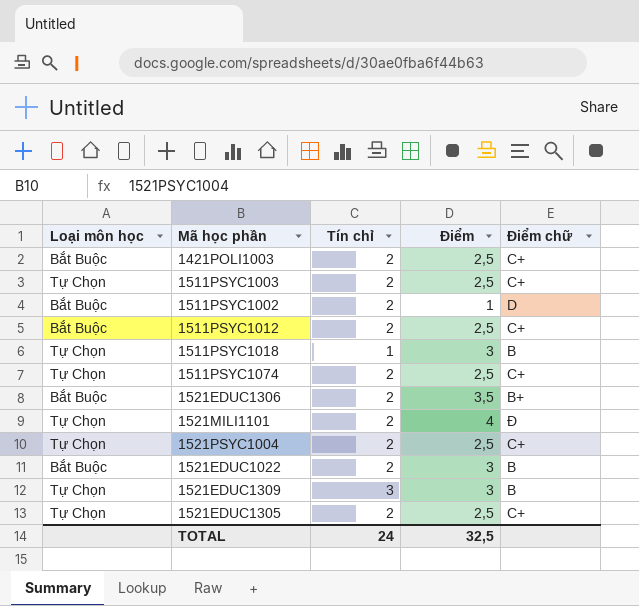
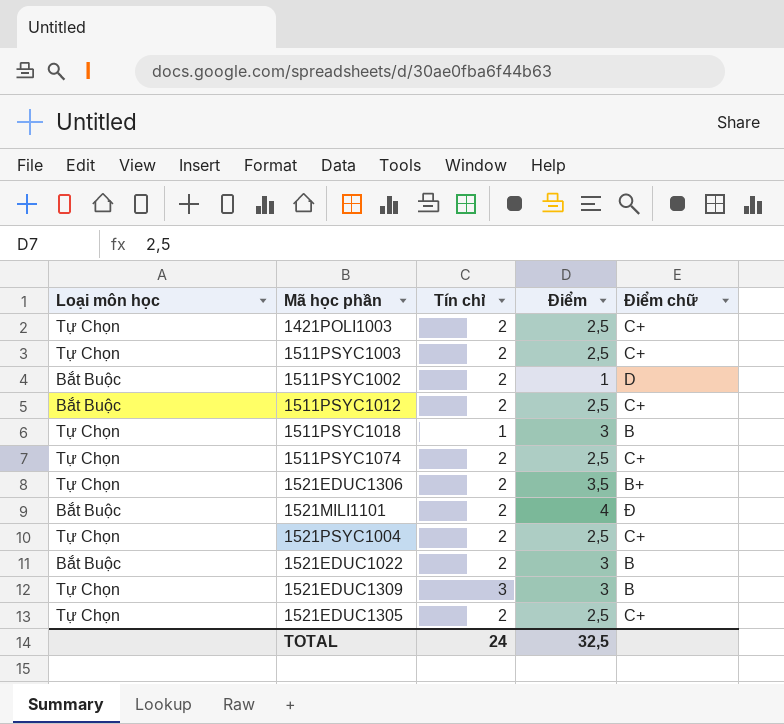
1421POLI1003 | Loại môn học: Bắt Buộc -> Tự Chọn
1521EDUC1306 | Loại môn học: Bắt Buộc -> Tự Chọn
1521MILI1101 | Loại môn học: Tự Chọn -> Bắt Buộc

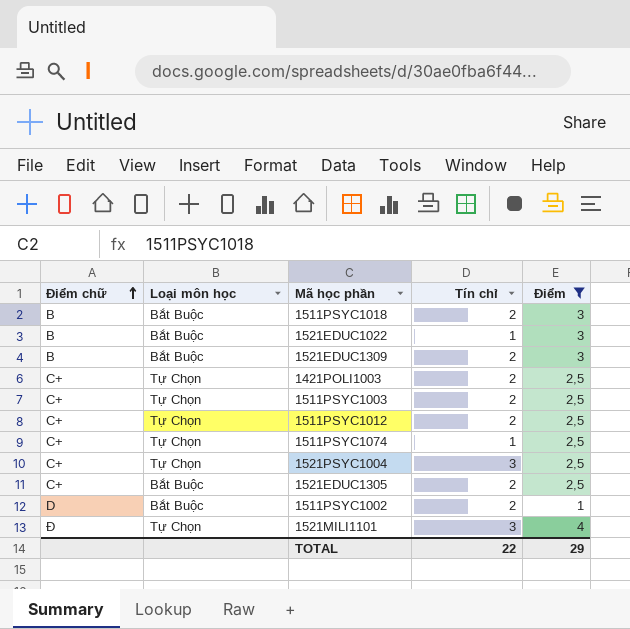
filter: none -> Điểm != 3,5
row order: none -> Điểm chữ ascending
column Điểm chữ | position: 5 -> 1
1511PSYC1018 | Loại môn học: Tự Chọn -> Bắt Buộc
1511PSYC1018 | Tín chỉ: 1 -> 2
1521EDUC1022 | Tín chỉ: 2 -> 1
1521EDUC1309 | Loại môn học: Tự Chọn -> Bắt Buộc
1521EDUC1309 | Tín chỉ: 3 -> 2
1511PSYC1012 | Loại môn học: Bắt Buộc -> Tự Chọn
1511PSYC1074 | Tín chỉ: 2 -> 1
1521PSYC1004 | Tín chỉ: 2 -> 3
1521EDUC1305 | Loại môn học: Tự Chọn -> Bắt Buộc
1521MILI1101 | Loại môn học: Bắt Buộc -> Tự Chọn
1521MILI1101 | Tín chỉ: 2 -> 3
TOTAL | Tín chỉ: 24 -> 22
TOTAL | Điểm: 32,5 -> 29

